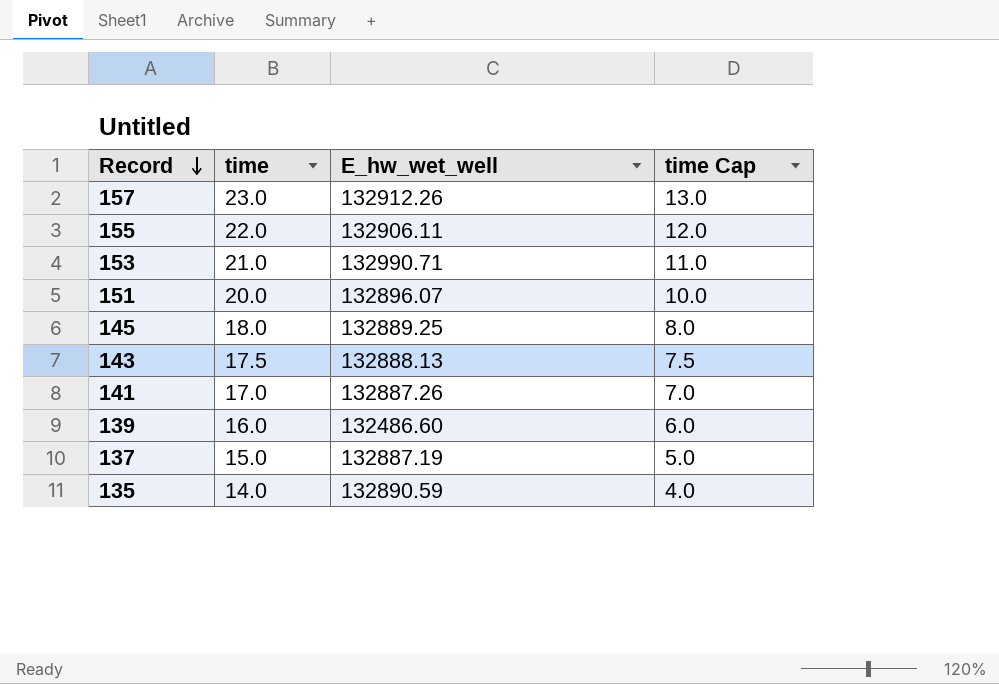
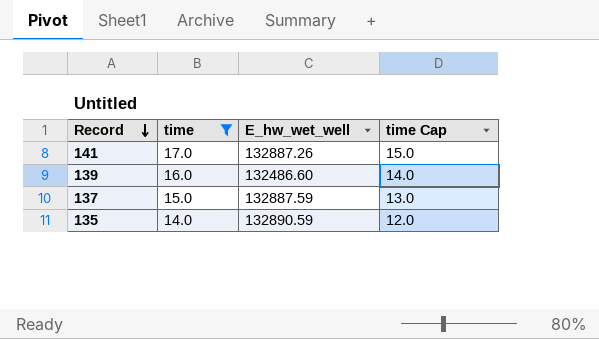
filter: none -> time <= 17.0
column time Cap | formula: [time] - 10 -> [time] - 2
137 | E_hw_wet_well: 132887.19 -> 132887.59

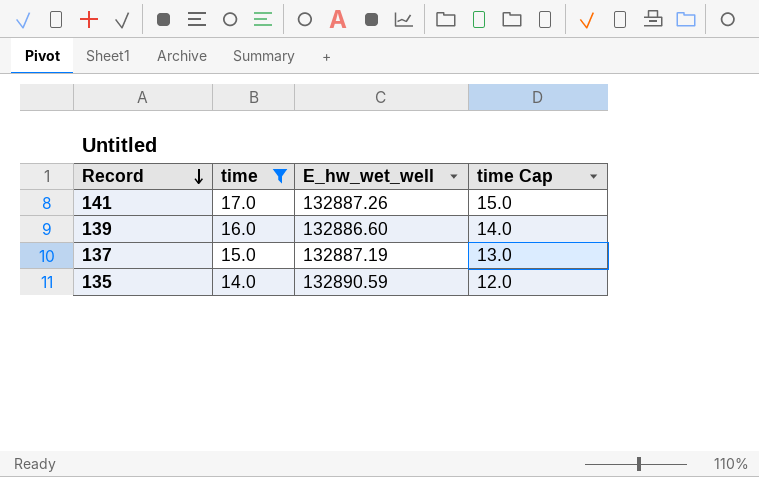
139 | E_hw_wet_well: 132486.60 -> 132886.60
137 | E_hw_wet_well: 132887.59 -> 132887.19

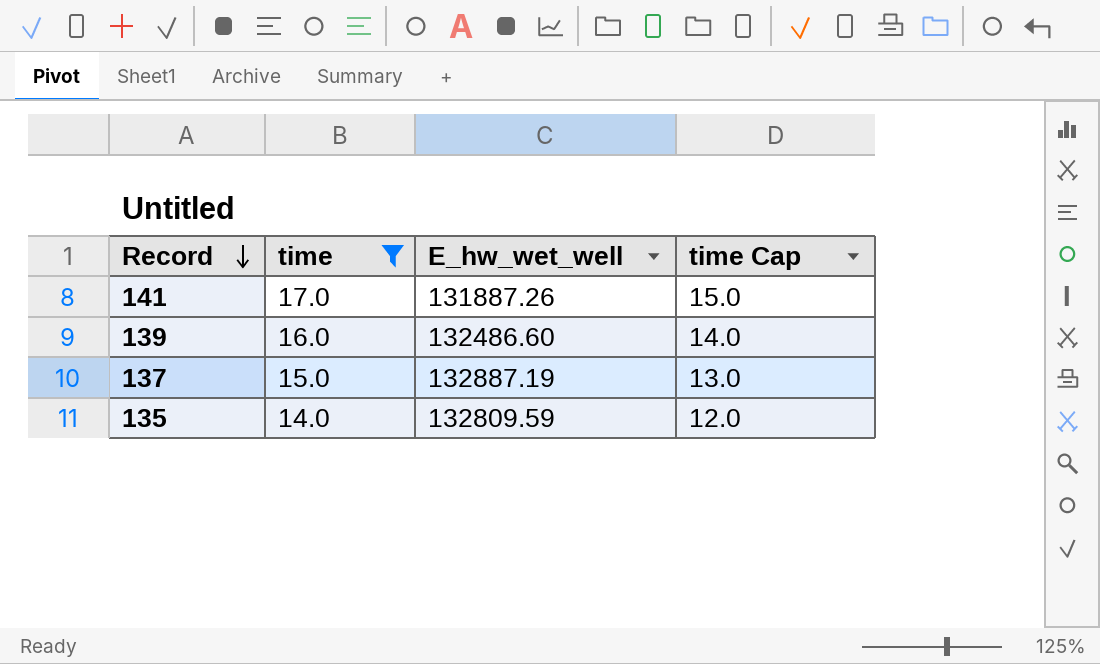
141 | E_hw_wet_well: 132887.26 -> 131887.26
139 | E_hw_wet_well: 132886.60 -> 132486.60
135 | E_hw_wet_well: 132890.59 -> 132809.59

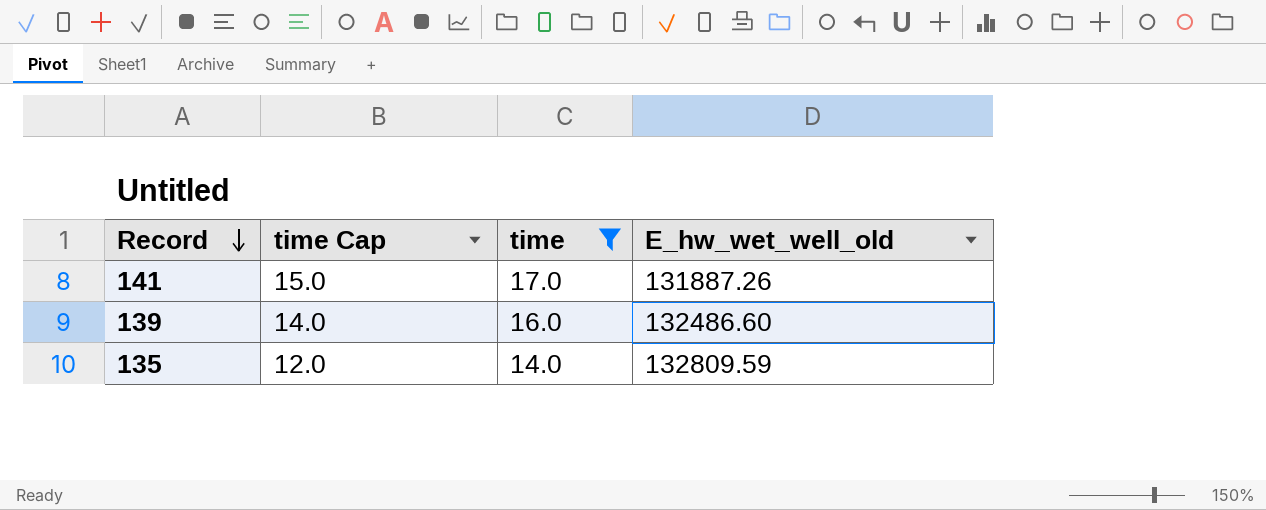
column time Cap | position: 4 -> 2
column name: E_hw_wet_well -> E_hw_wet_well_old
row 137: 15.0 | 132887.19 | 13.0 -> none

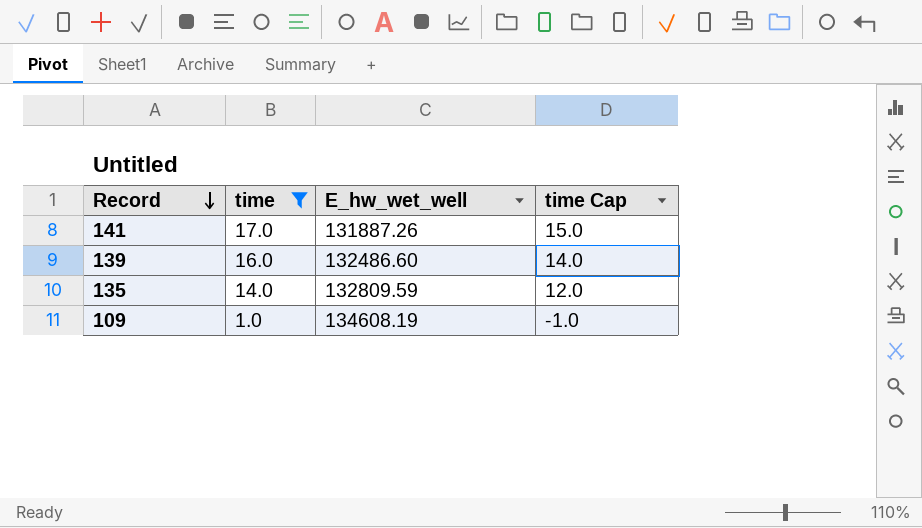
column name: E_hw_wet_well_old -> E_hw_wet_well
column time Cap | position: 2 -> 4
row 109: none -> 1.0 | 134608.19 | -1.0

